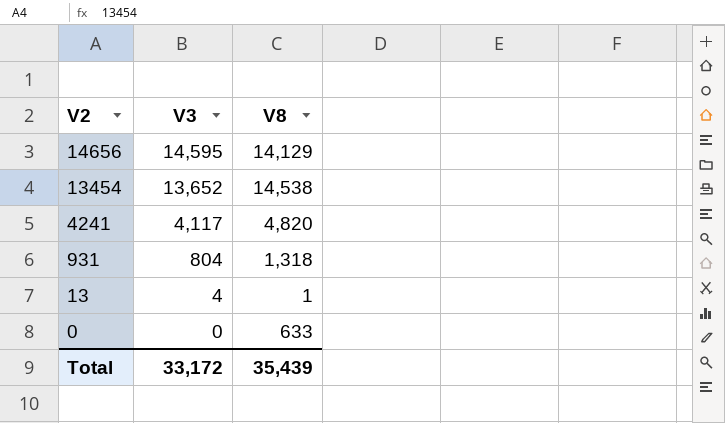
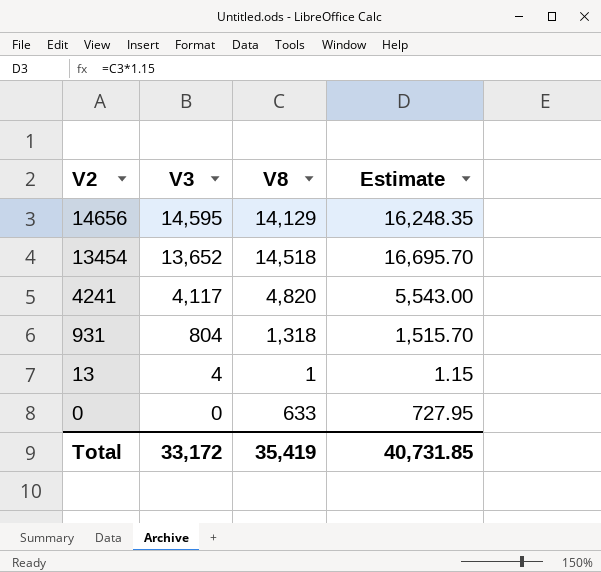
column Estimate | formula: none -> [V8] * 1.15
13454 | V8: 14,538 -> 14,518
Total | V8: 35,439 -> 35,419

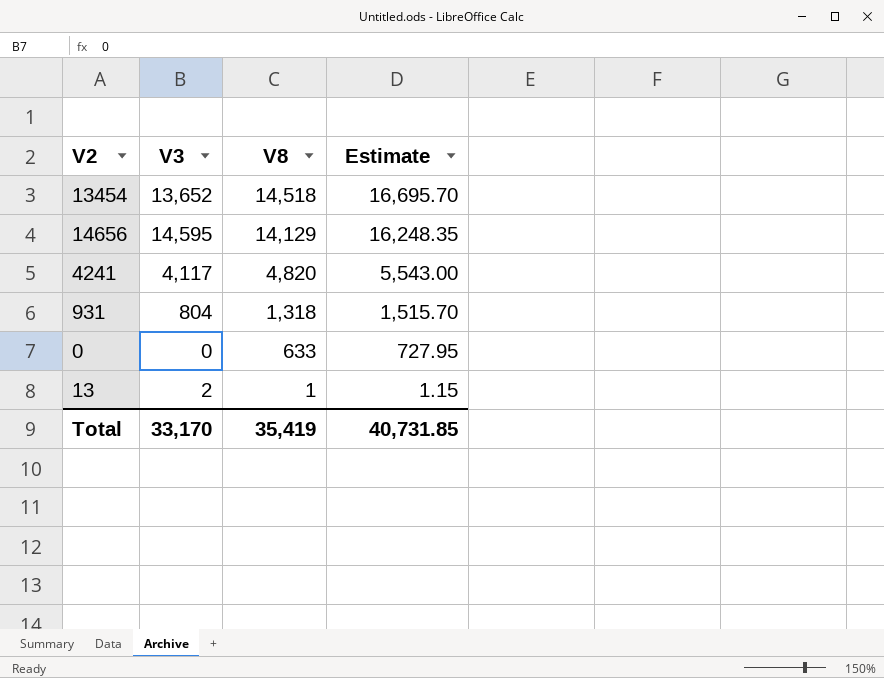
row order: V2 descending -> V8 descending
13 | V3: 4 -> 2
Total | V3: 33,172 -> 33,170

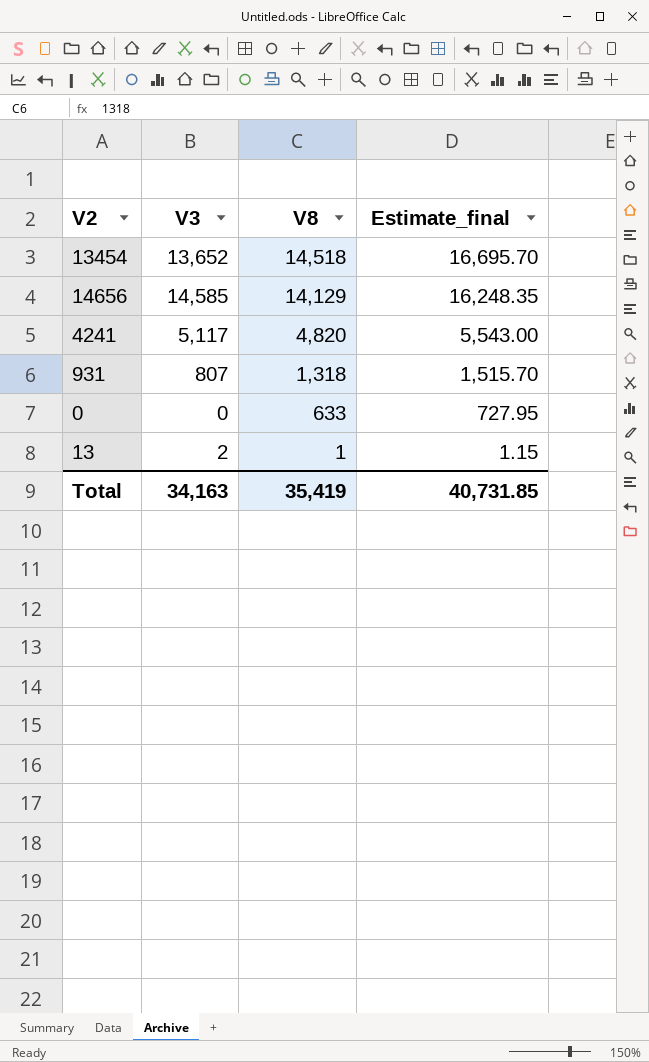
column name: Estimate -> Estimate_final
14656 | V3: 14,595 -> 14,585
4241 | V3: 4,117 -> 5,117
931 | V3: 804 -> 807
Total | V3: 33,170 -> 34,163

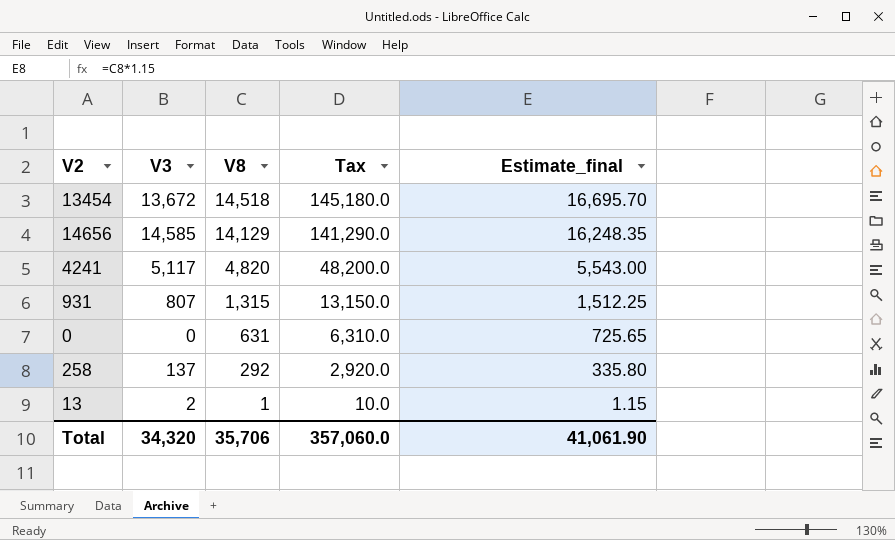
column Tax | formula: none -> [V8] * 10
13454 | V3: 13,652 -> 13,672
931 | V8: 1,318 -> 1,315
931 | Estimate_final: 1,515.70 -> 1,512.25
0 | V8: 633 -> 631
0 | Estimate_final: 727.95 -> 725.65
row 258: none -> 137 | 292 | 2,920.0 | 335.80
Total | V3: 34,163 -> 34,320
Total | V8: 35,419 -> 35,706
Total | Estimate_final: 40,731.85 -> 41,061.90

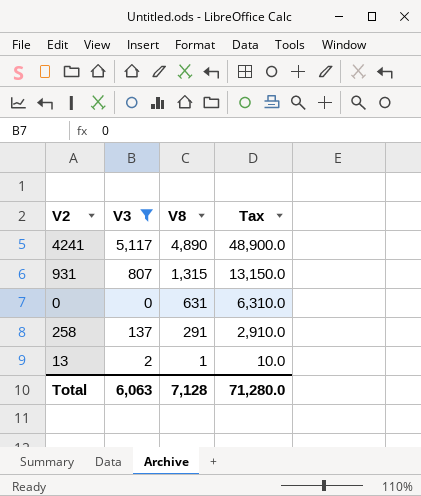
filter: none -> V3 <= 5,117
column Estimate_final | formula: [V8] * 1.15 -> none
4241 | V8: 4,820 -> 4,890
4241 | Tax: 48,200.0 -> 48,900.0
258 | V8: 292 -> 291
258 | Tax: 2,920.0 -> 2,910.0
Total | V3: 34,320 -> 6,063
Total | V8: 35,706 -> 7,128
Total | Tax: 357,060.0 -> 71,280.0

